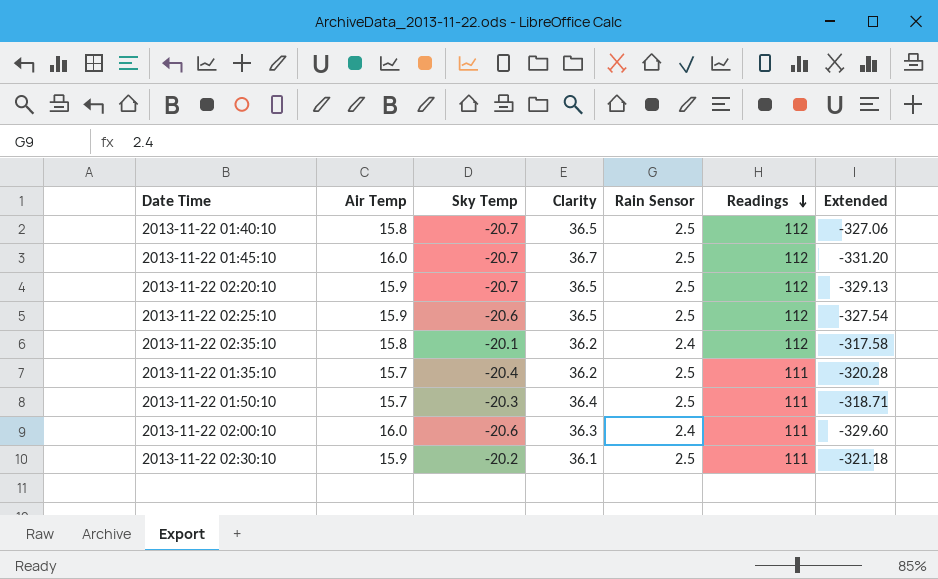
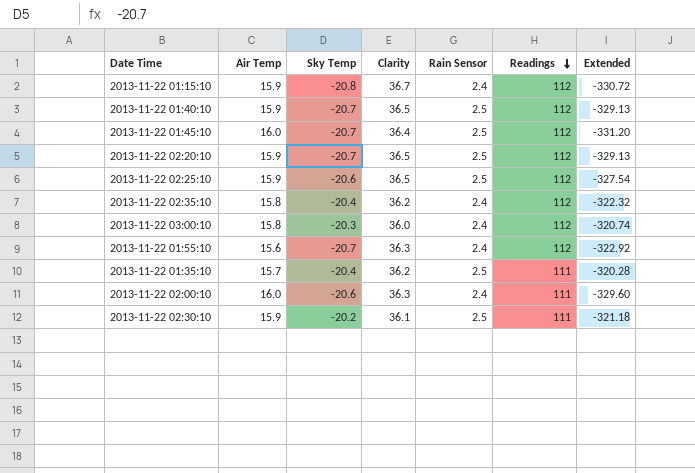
row 2013-11-22 01:50:10: 15.7 | -20.3 | 36.4 | 2.5 | 111 | -318.71 -> none
row 2013-11-22 01:15:10: none -> 15.9 | -20.8 | 36.7 | 2.4 | 112 | -330.72
2013-11-22 01:40:10 | Air Temp: 15.8 -> 15.9
2013-11-22 01:40:10 | Extended: -327.06 -> -329.13
2013-11-22 01:45:10 | Clarity: 36.7 -> 36.4
2013-11-22 02:35:10 | Sky Temp: -20.1 -> -20.4
2013-11-22 02:35:10 | Extended: -317.58 -> -322.32
row 2013-11-22 03:00:10: none -> 15.8 | -20.3 | 36.0 | 2.4 | 112 | -320.74
row 2013-11-22 01:55:10: none -> 15.6 | -20.7 | 36.3 | 2.4 | 112 | -322.92

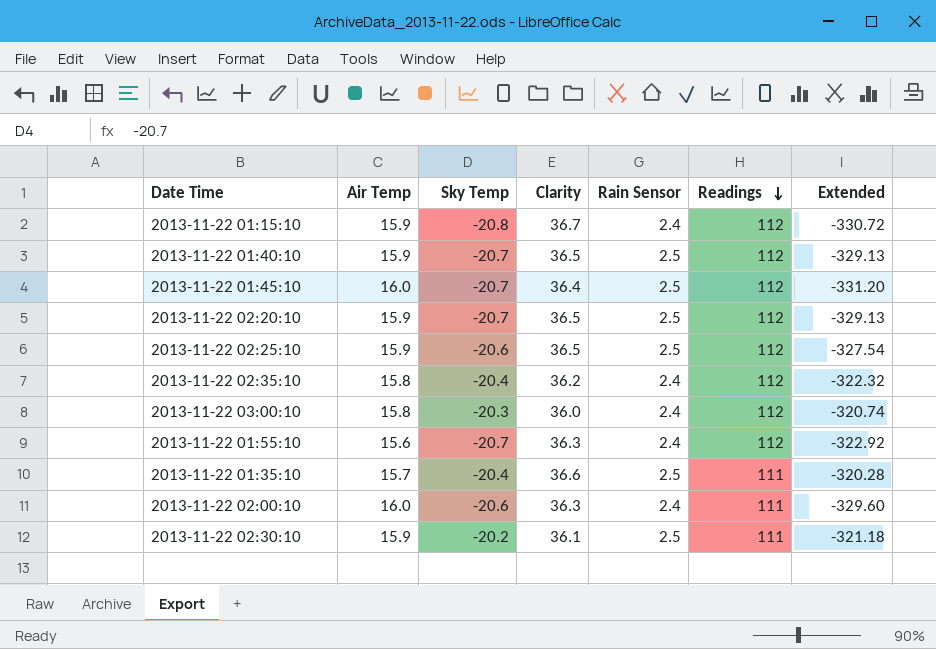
2013-11-22 01:35:10 | Clarity: 36.2 -> 36.6

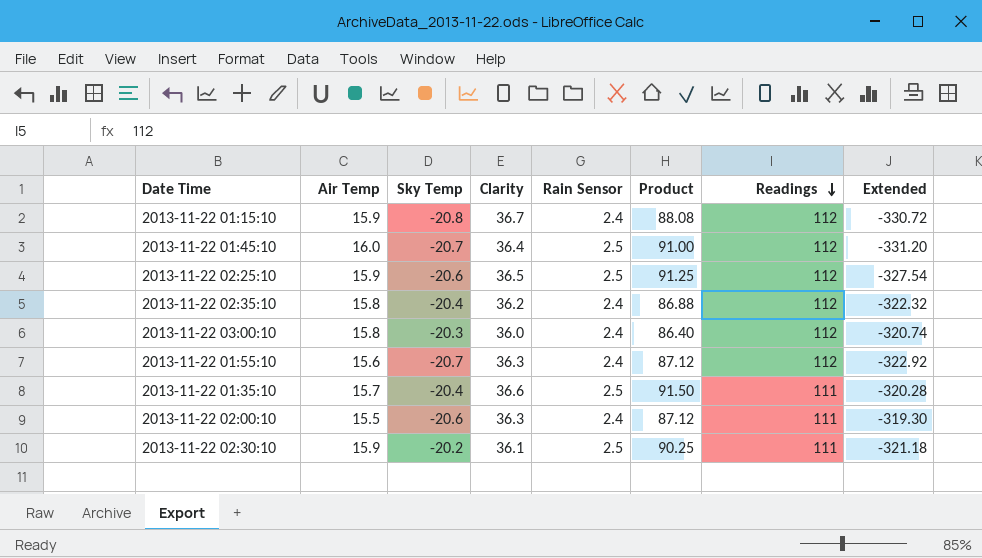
column Product | formula: none -> [Clarity] * [Rain Sensor]
row 2013-11-22 01:40:10: 15.9 | -20.7 | 36.5 | 2.5 | 112 | -329.13 -> none
row 2013-11-22 02:20:10: 15.9 | -20.7 | 36.5 | 2.5 | 112 | -329.13 -> none
2013-11-22 02:00:10 | Air Temp: 16.0 -> 15.5
2013-11-22 02:00:10 | Extended: -329.60 -> -319.30

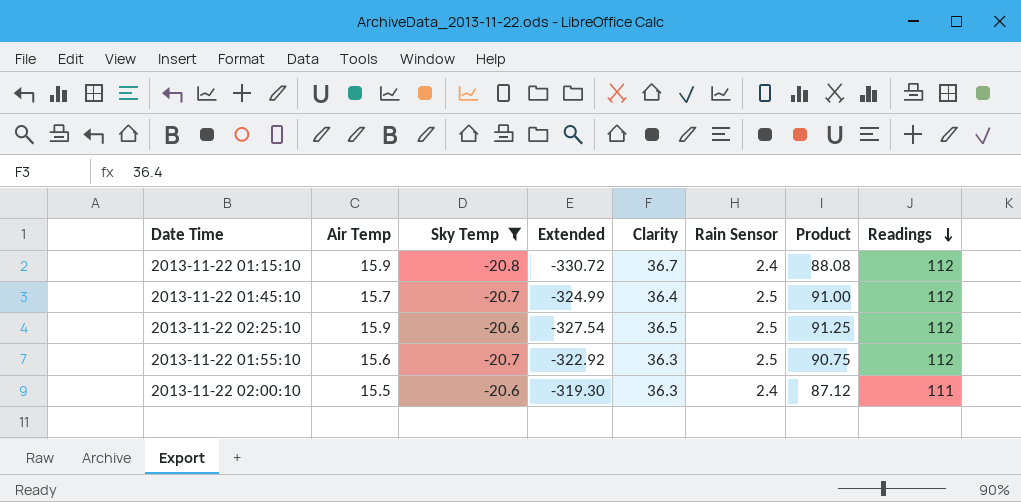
filter: none -> Sky Temp <= -20.6
column Extended | position: 8 -> 4
2013-11-22 01:45:10 | Air Temp: 16.0 -> 15.7
2013-11-22 01:45:10 | Extended: -331.20 -> -324.99
2013-11-22 01:55:10 | Rain Sensor: 2.4 -> 2.5
2013-11-22 01:55:10 | Product: 87.12 -> 90.75

